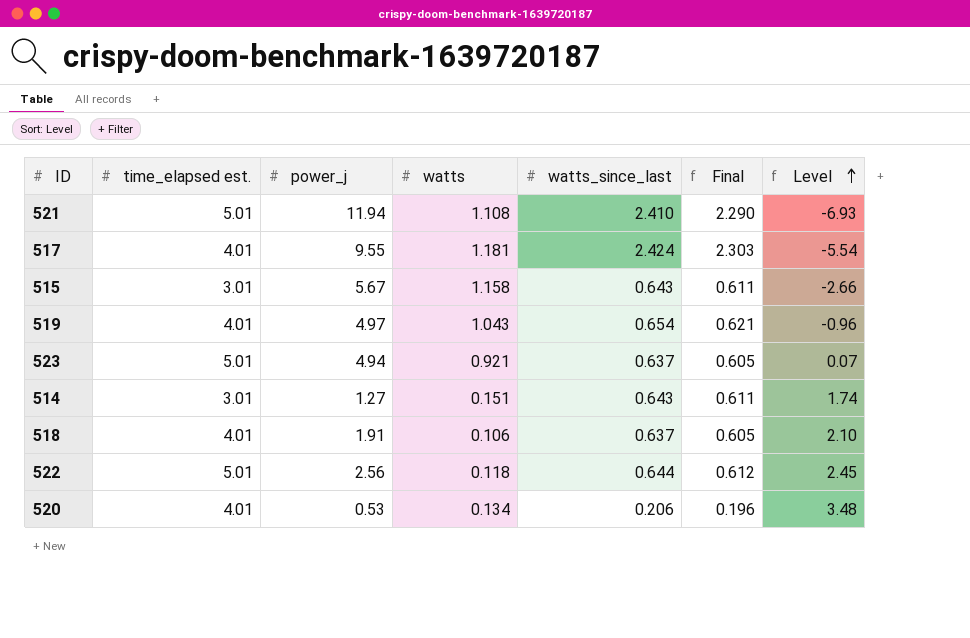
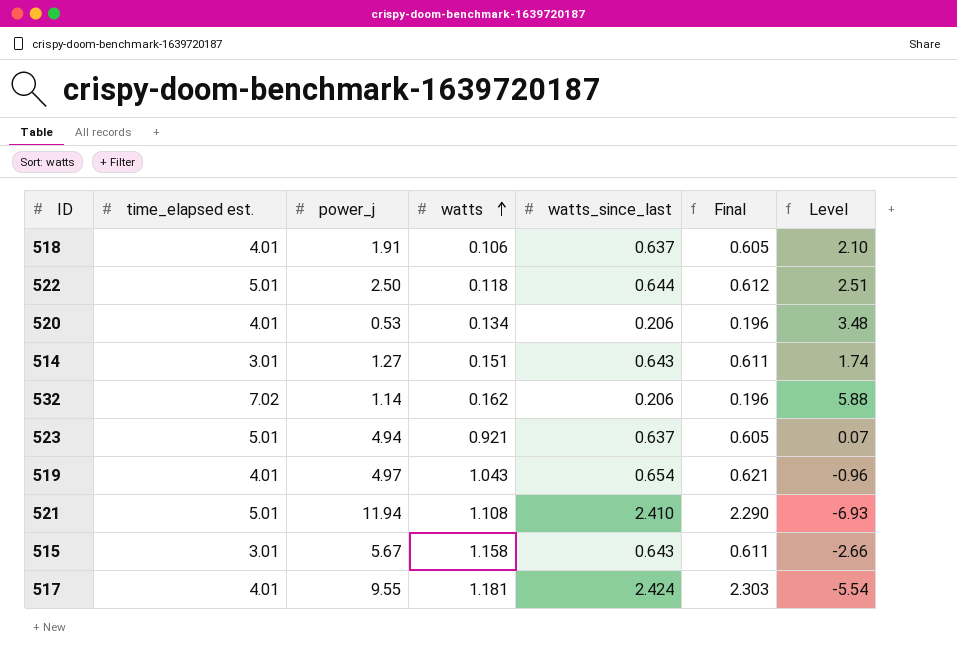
row order: Level ascending -> watts ascending
522 | power_j: 2.56 -> 2.50
522 | Level: 2.45 -> 2.51
row 532: none -> 7.02 | 1.14 | 0.162 | 0.206 | 0.196 | 5.88

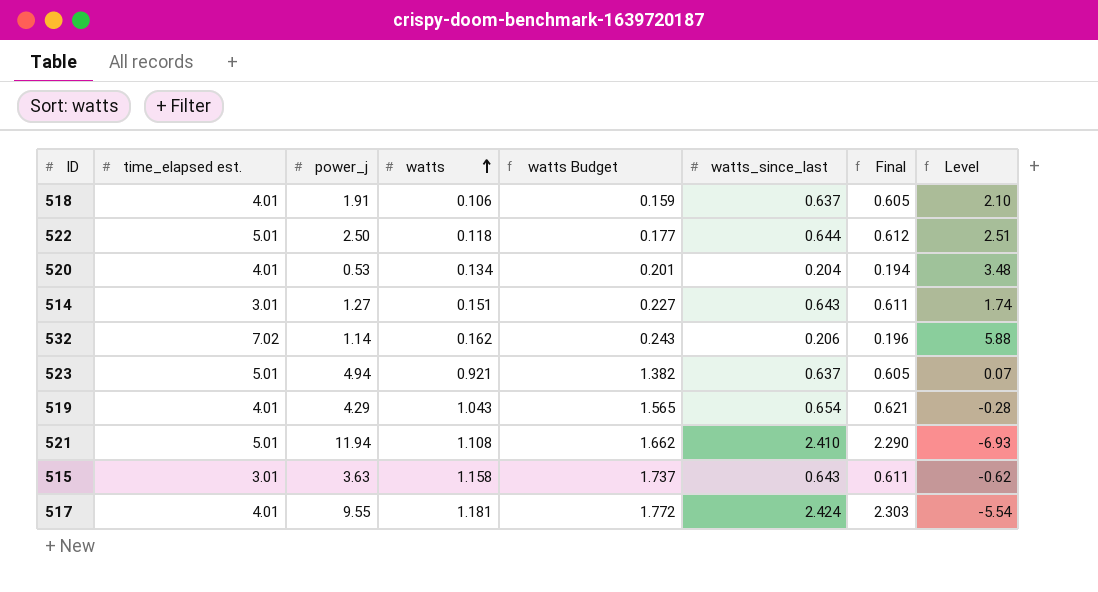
column watts Budget | formula: none -> [watts] * 1.5
520 | watts_since_last: 0.206 -> 0.204
520 | Final: 0.196 -> 0.194
519 | power_j: 4.97 -> 4.29
519 | Level: -0.96 -> -0.28
515 | power_j: 5.67 -> 3.63
515 | Level: -2.66 -> -0.62

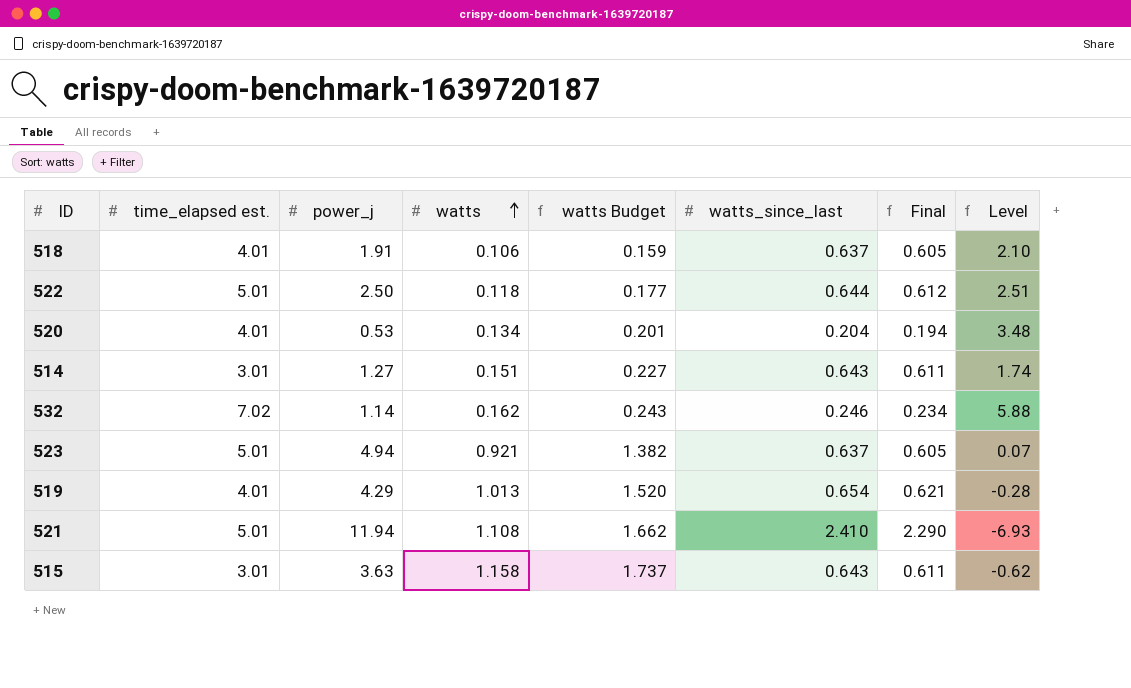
row 517: 4.01 | 9.55 | 1.181 | 1.772 | 2.424 | 2.303 | -5.54 -> none
532 | watts_since_last: 0.206 -> 0.246
532 | Final: 0.196 -> 0.234
519 | watts: 1.043 -> 1.013
519 | watts Budget: 1.565 -> 1.520

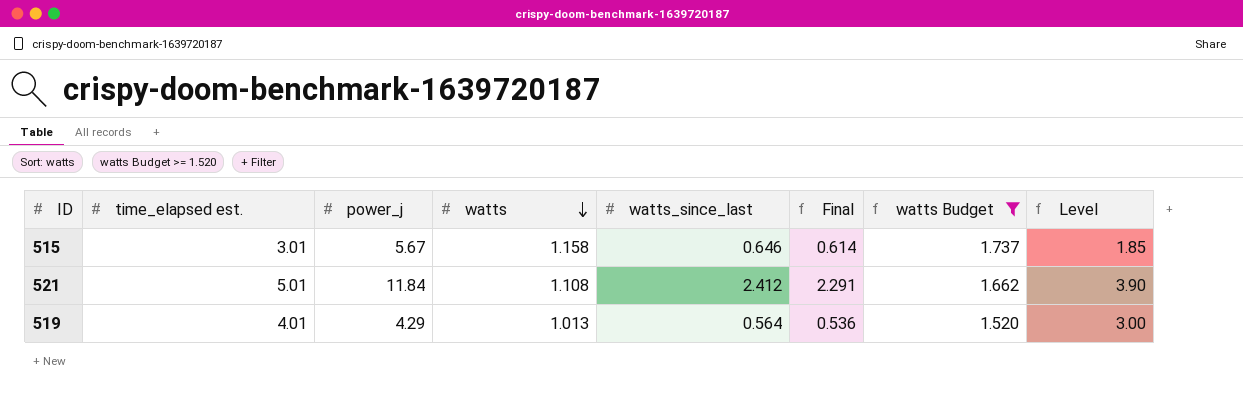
filter: none -> watts Budget >= 1.520
row order: watts ascending -> watts descending
column watts Budget | position: 5 -> 7
column Level | formula: [time_elapsed est.] - [power_j] -> [time_elapsed est.] - [watts]
515 | power_j: 3.63 -> 5.67
515 | watts_since_last: 0.643 -> 0.646
515 | Final: 0.611 -> 0.614
521 | power_j: 11.94 -> 11.84
521 | watts_since_last: 2.410 -> 2.412
521 | Final: 2.290 -> 2.291
519 | watts_since_last: 0.654 -> 0.564
519 | Final: 0.621 -> 0.536

